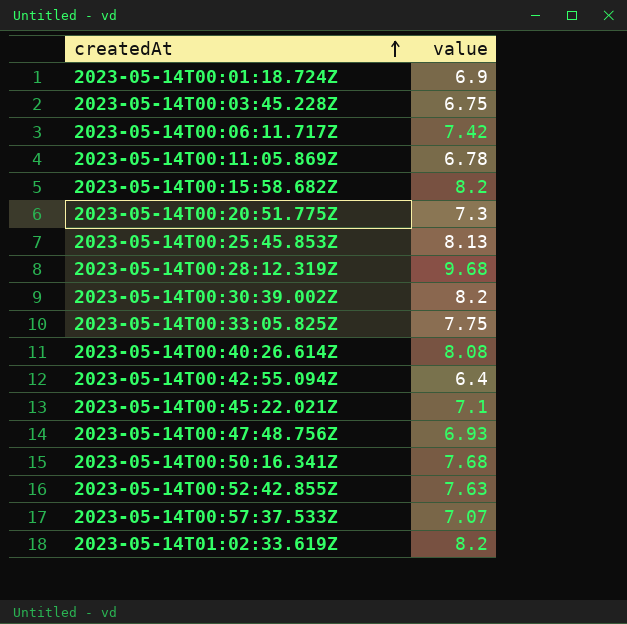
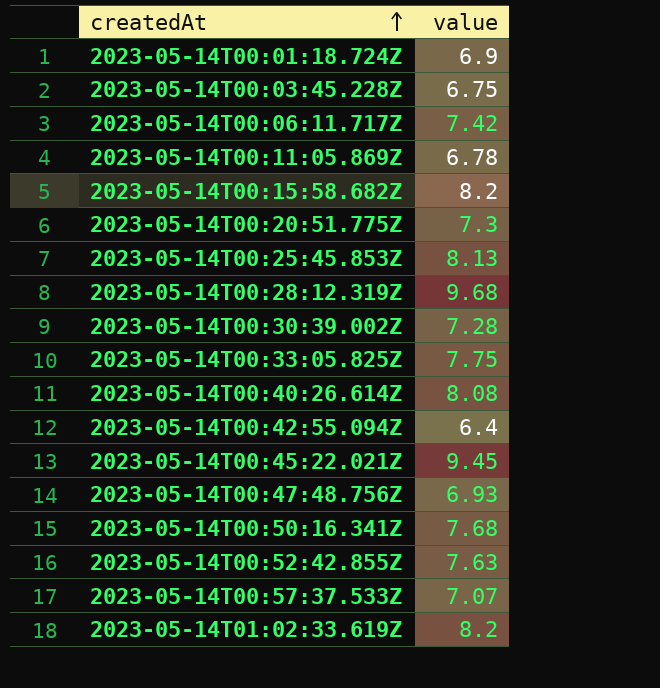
2023-05-14T00:30:39.002Z | value: 8.2 -> 7.28
2023-05-14T00:45:22.021Z | value: 7.1 -> 9.45

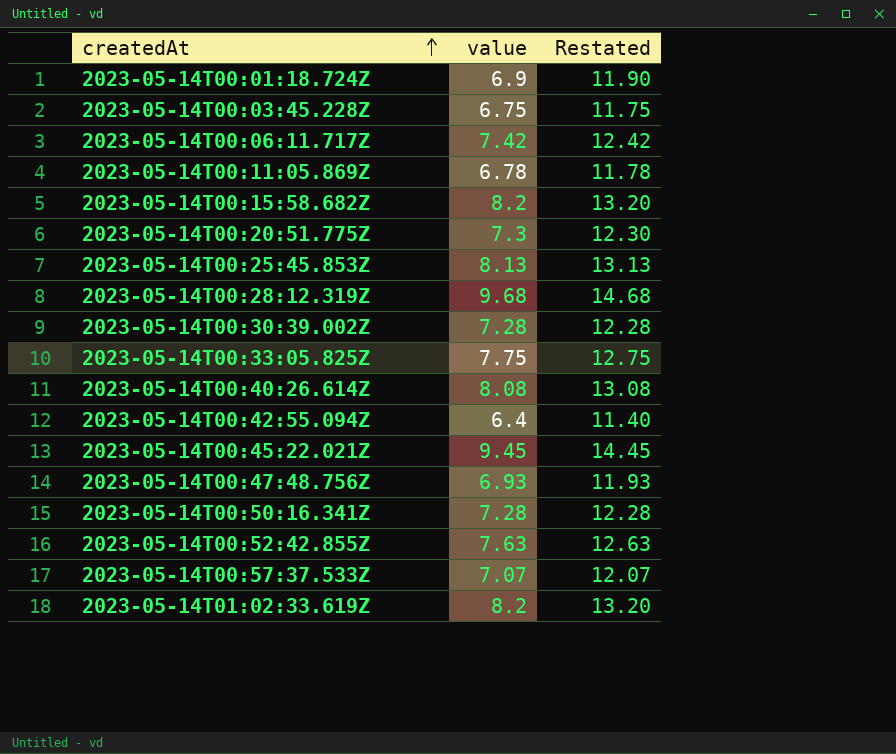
column Restated | formula: none -> [value] + 5
2023-05-14T00:50:16.341Z | value: 7.68 -> 7.28

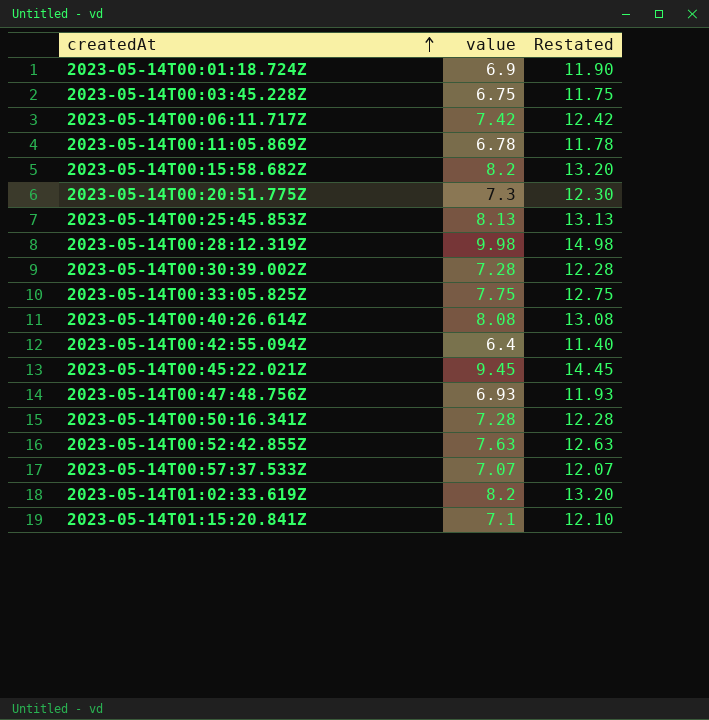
2023-05-14T00:28:12.319Z | value: 9.68 -> 9.98
2023-05-14T00:28:12.319Z | Restated: 14.68 -> 14.98
row 2023-05-14T01:15:20.841Z: none -> 7.1 | 12.10

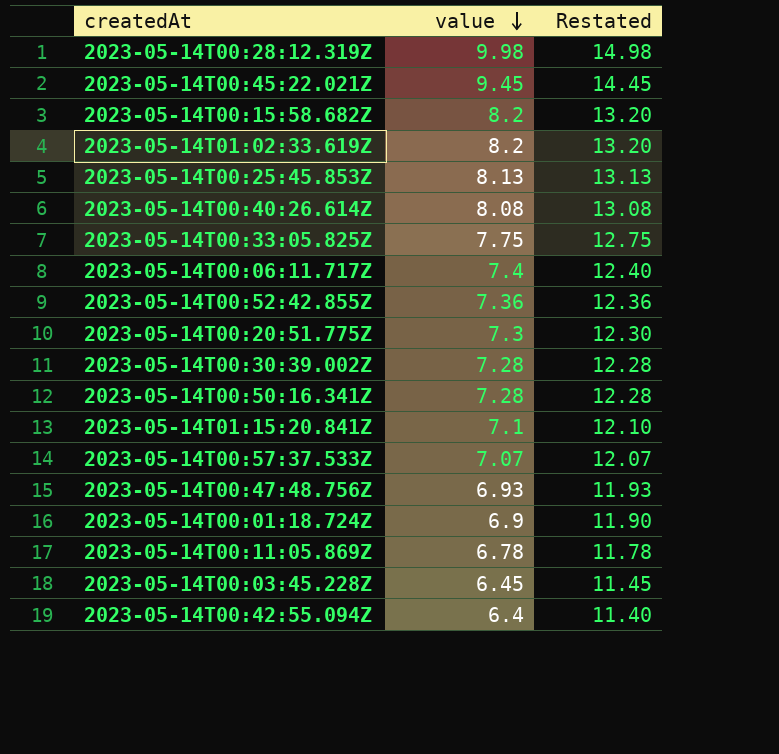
row order: createdAt ascending -> value descending
2023-05-14T00:06:11.717Z | value: 7.42 -> 7.4
2023-05-14T00:06:11.717Z | Restated: 12.42 -> 12.40
2023-05-14T00:52:42.855Z | value: 7.63 -> 7.36
2023-05-14T00:52:42.855Z | Restated: 12.63 -> 12.36
2023-05-14T00:03:45.228Z | value: 6.75 -> 6.45
2023-05-14T00:03:45.228Z | Restated: 11.75 -> 11.45

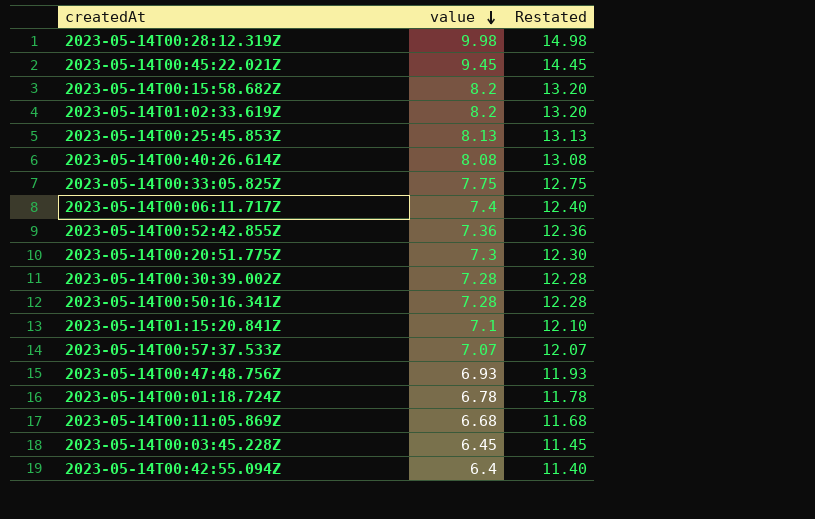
2023-05-14T00:01:18.724Z | value: 6.9 -> 6.78
2023-05-14T00:01:18.724Z | Restated: 11.90 -> 11.78
2023-05-14T00:11:05.869Z | value: 6.78 -> 6.68
2023-05-14T00:11:05.869Z | Restated: 11.78 -> 11.68

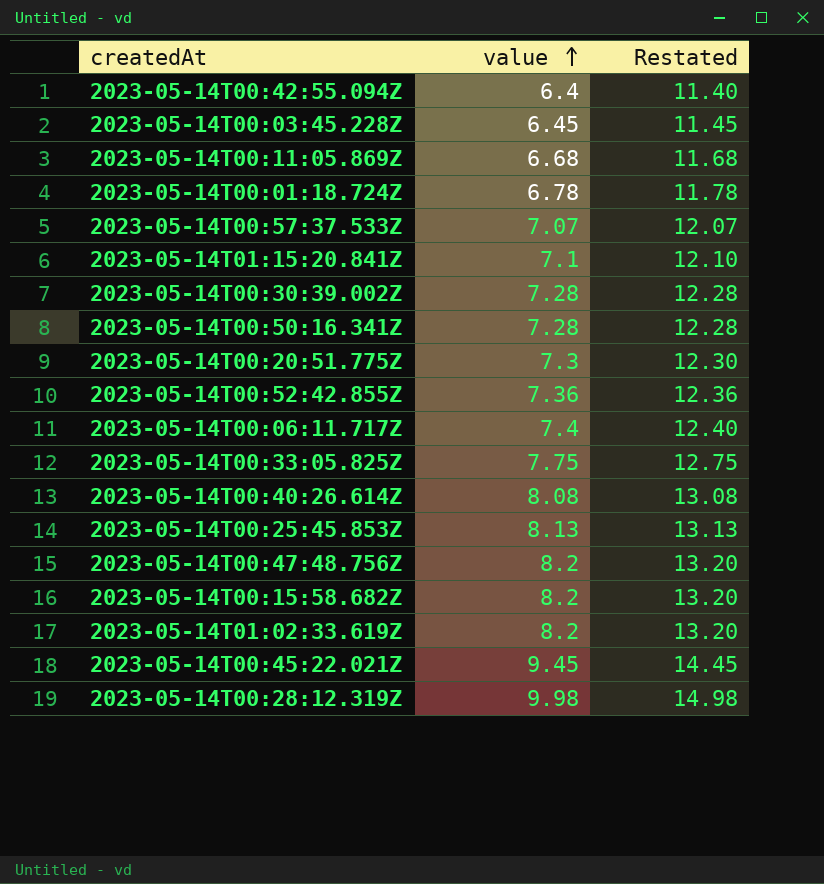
row order: value descending -> value ascending
2023-05-14T00:47:48.756Z | value: 6.93 -> 8.2
2023-05-14T00:47:48.756Z | Restated: 11.93 -> 13.20

